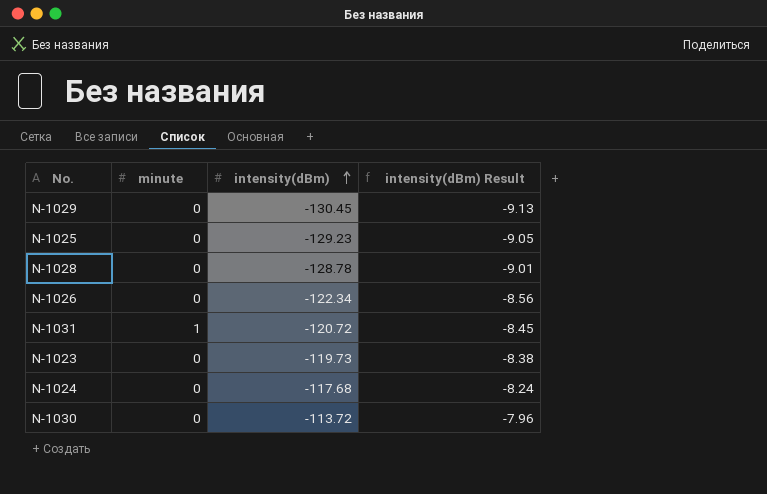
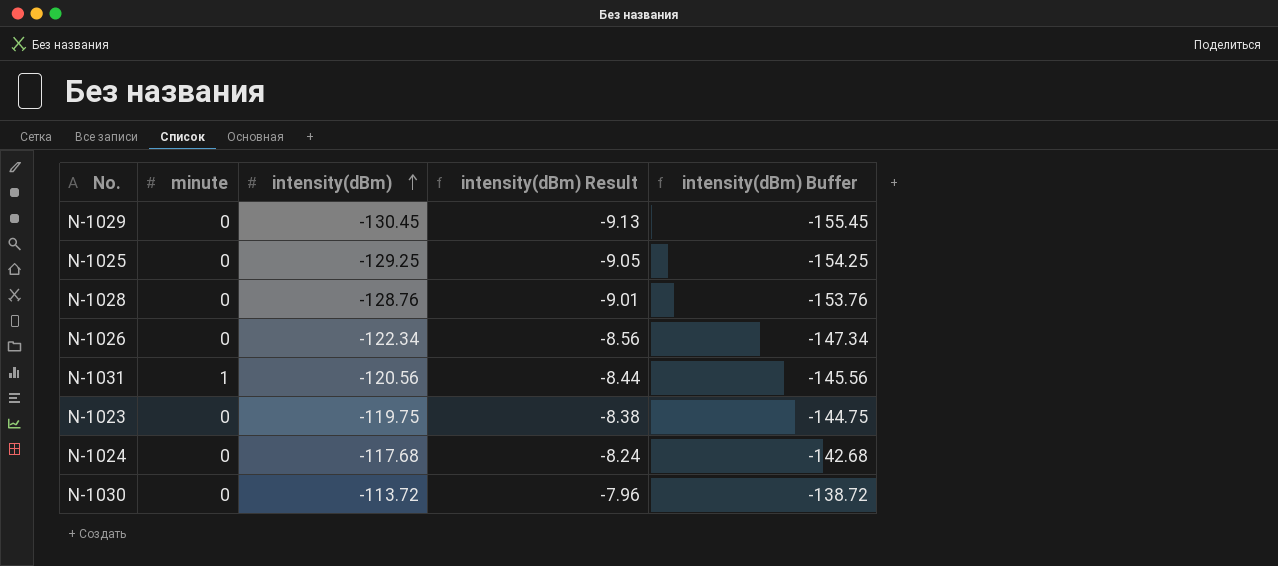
column intensity(dBm) Buffer | formula: none -> [intensity(dBm)] - 25
N-1025 | intensity(dBm): -129.23 -> -129.25
N-1028 | intensity(dBm): -128.78 -> -128.76
N-1031 | intensity(dBm): -120.72 -> -120.56
N-1031 | intensity(dBm) Result: -8.45 -> -8.44
N-1023 | intensity(dBm): -119.73 -> -119.75

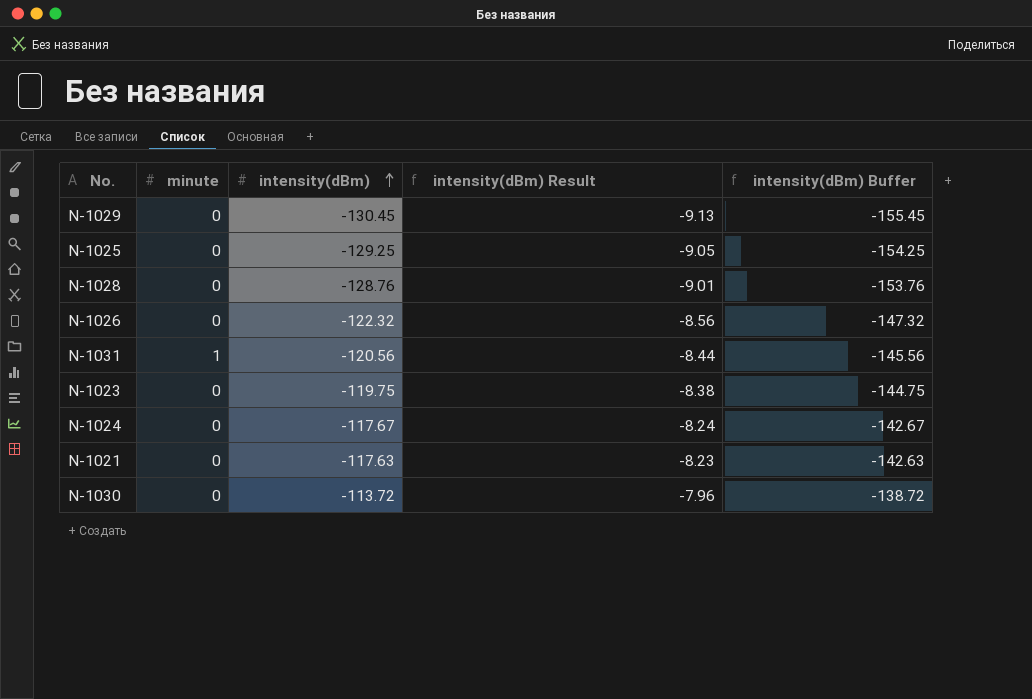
N-1026 | intensity(dBm): -122.34 -> -122.32
N-1026 | intensity(dBm) Buffer: -147.34 -> -147.32
N-1024 | intensity(dBm): -117.68 -> -117.67
N-1024 | intensity(dBm) Buffer: -142.68 -> -142.67
row N-1021: none -> 0 | -117.63 | -8.23 | -142.63

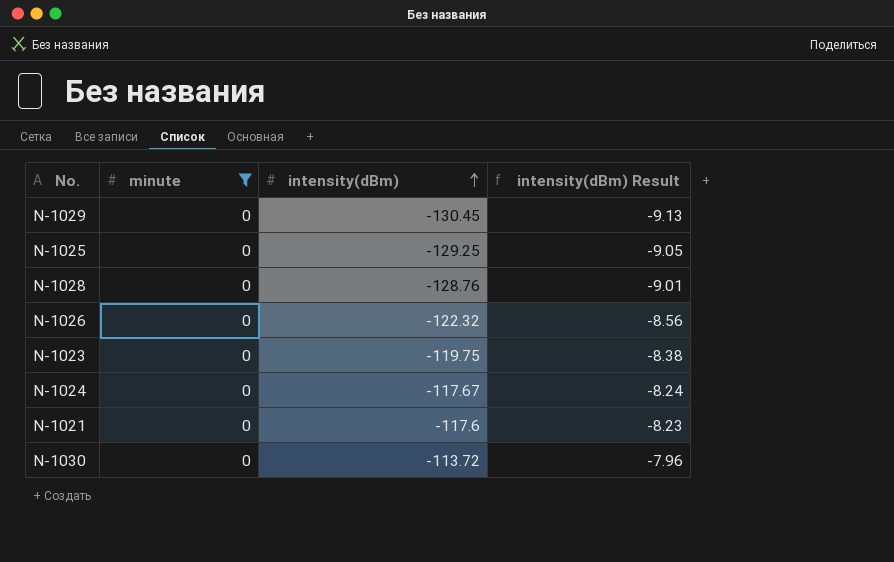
filter: none -> minute = 0
column intensity(dBm) Buffer | formula: [intensity(dBm)] - 25 -> none
N-1021 | intensity(dBm): -117.63 -> -117.6

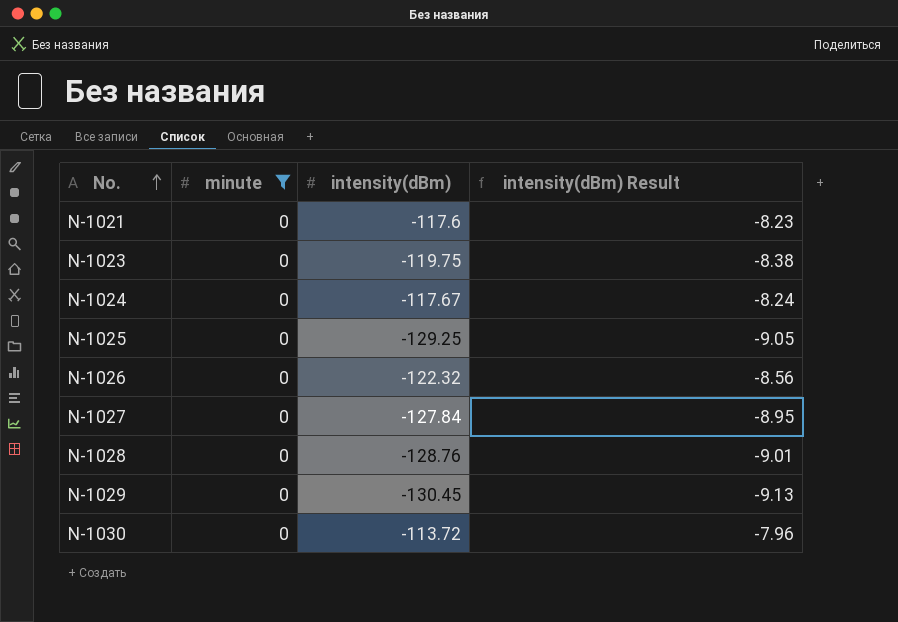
row order: intensity(dBm) ascending -> No. ascending
row N-1027: none -> 0 | -127.84 | -8.95

